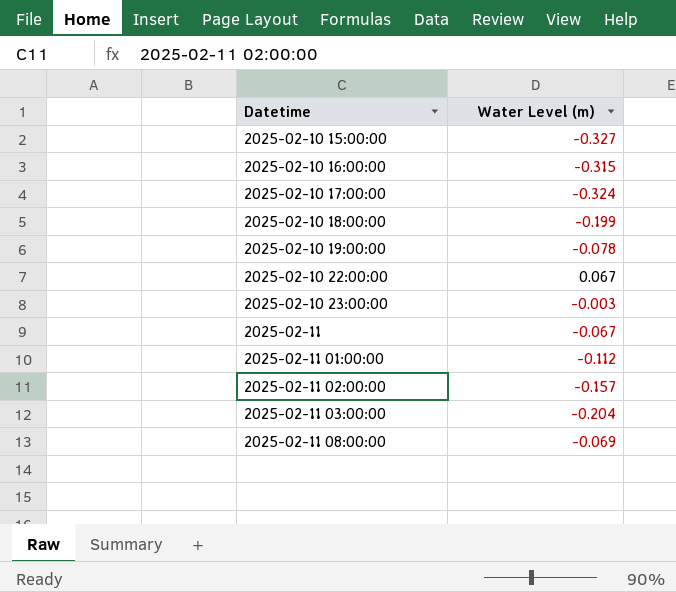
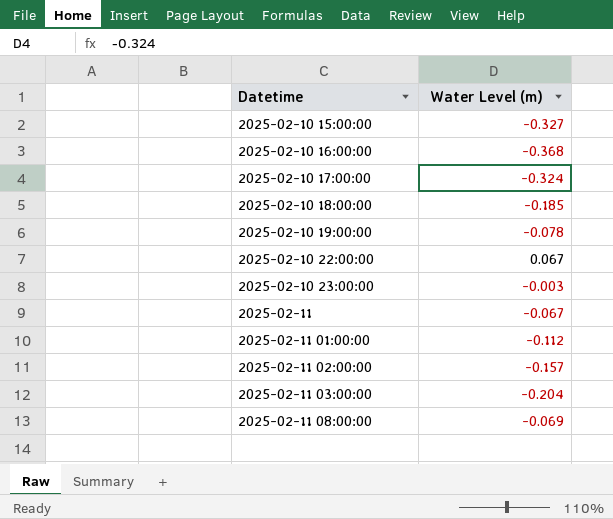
2025-02-10 16:00:00 | Water Level (m): -0.315 -> -0.368
2025-02-10 18:00:00 | Water Level (m): -0.199 -> -0.185

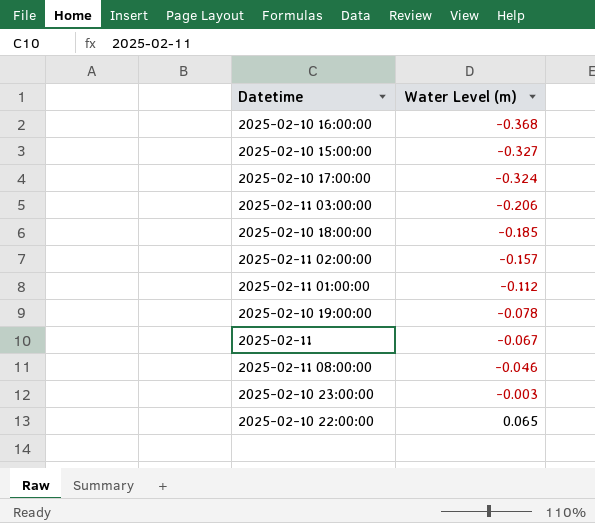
row order: Datetime ascending -> Water Level (m) ascending
2025-02-11 03:00:00 | Water Level (m): -0.204 -> -0.206
2025-02-11 08:00:00 | Water Level (m): -0.069 -> -0.046
2025-02-10 22:00:00 | Water Level (m): 0.067 -> 0.065

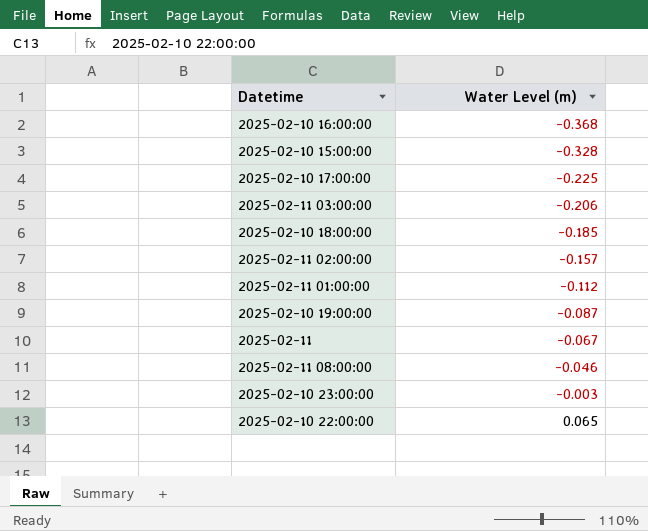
2025-02-10 15:00:00 | Water Level (m): -0.327 -> -0.328
2025-02-10 17:00:00 | Water Level (m): -0.324 -> -0.225
2025-02-10 19:00:00 | Water Level (m): -0.078 -> -0.087

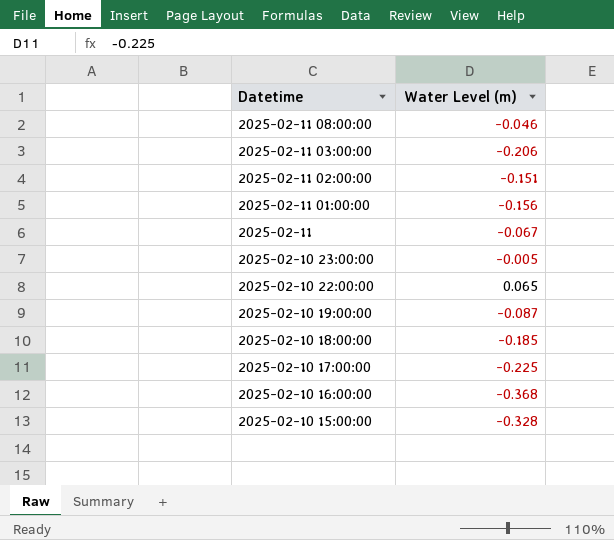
row order: Water Level (m) ascending -> Datetime descending
2025-02-11 02:00:00 | Water Level (m): -0.157 -> -0.151
2025-02-11 01:00:00 | Water Level (m): -0.112 -> -0.156
2025-02-10 23:00:00 | Water Level (m): -0.003 -> -0.005

